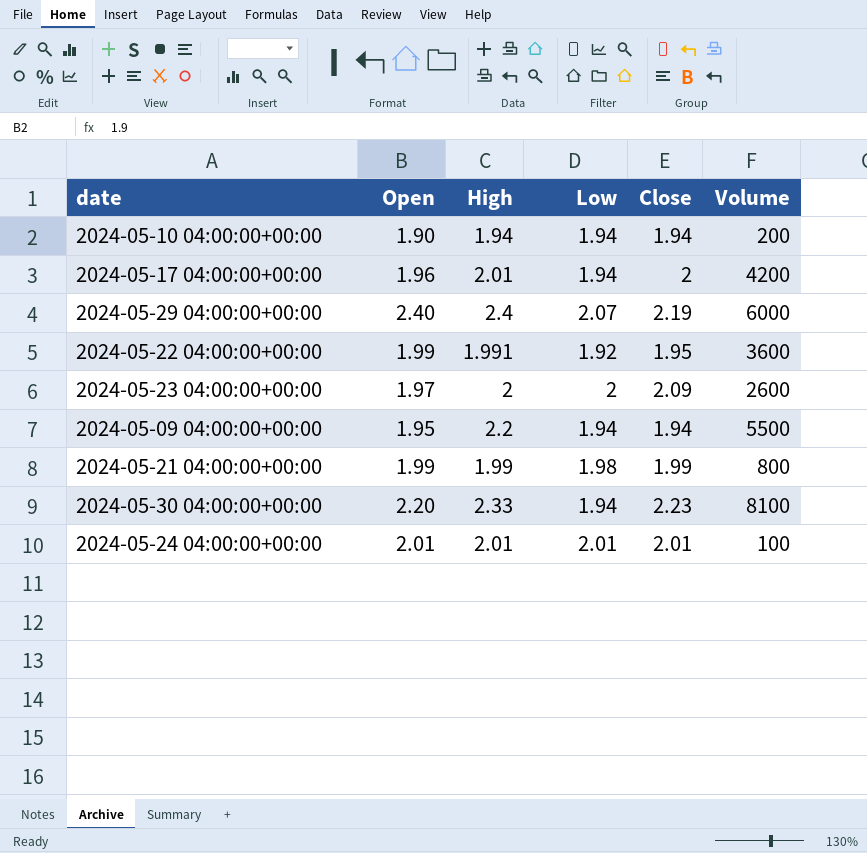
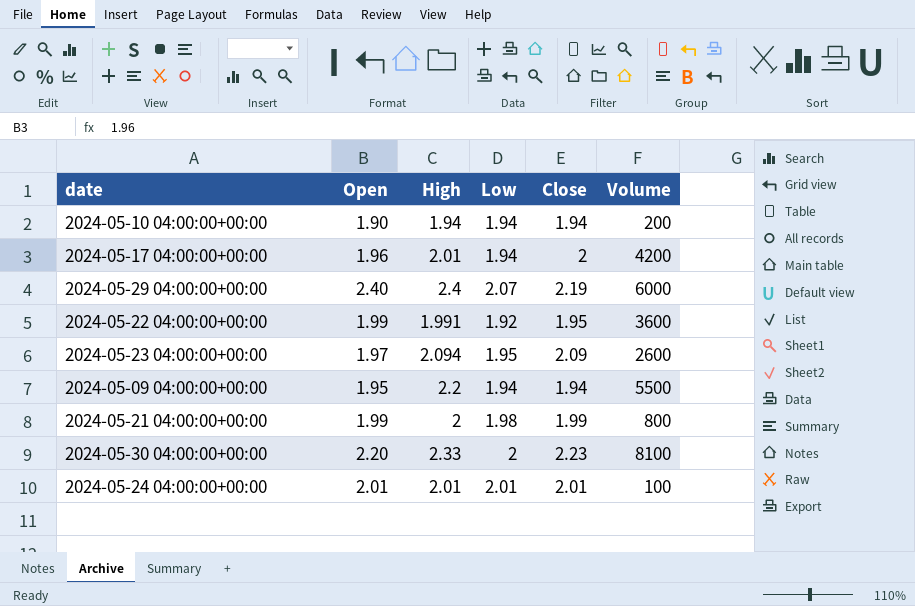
2024-05-23 04:00:00+00:00 | High: 2 -> 2.094
2024-05-23 04:00:00+00:00 | Low: 2 -> 1.95
2024-05-21 04:00:00+00:00 | High: 1.99 -> 2
2024-05-30 04:00:00+00:00 | Low: 1.94 -> 2

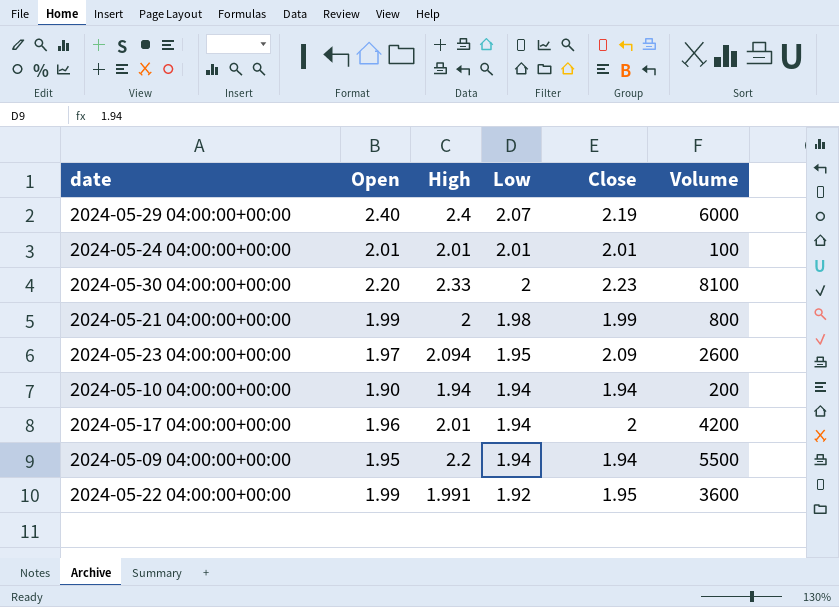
row order: none -> Low descending

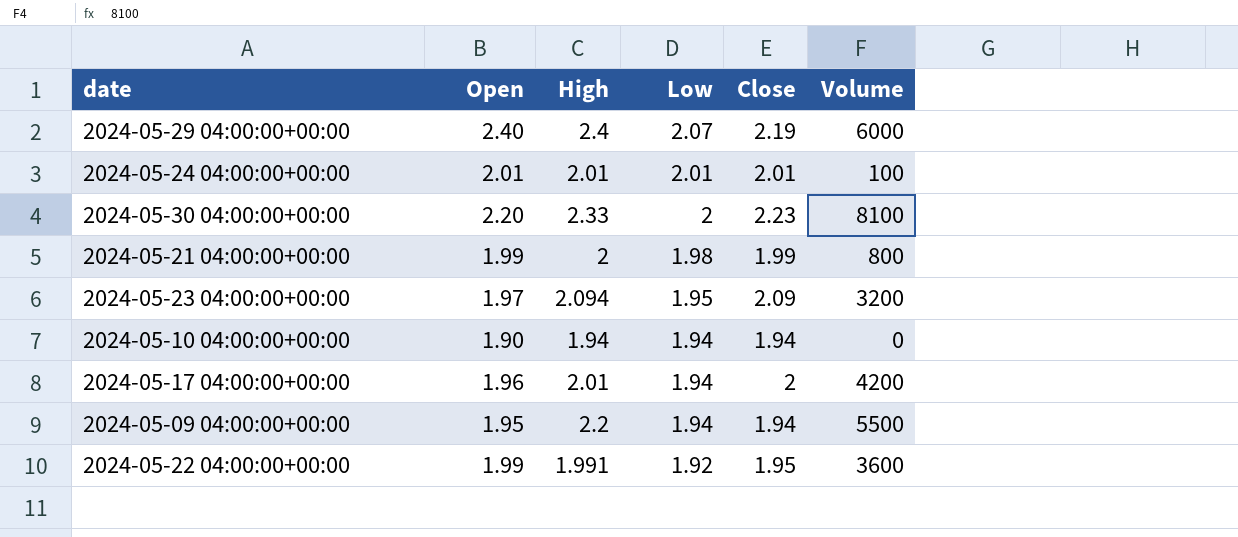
2024-05-23 04:00:00+00:00 | Volume: 2600 -> 3200
2024-05-10 04:00:00+00:00 | Volume: 200 -> 0

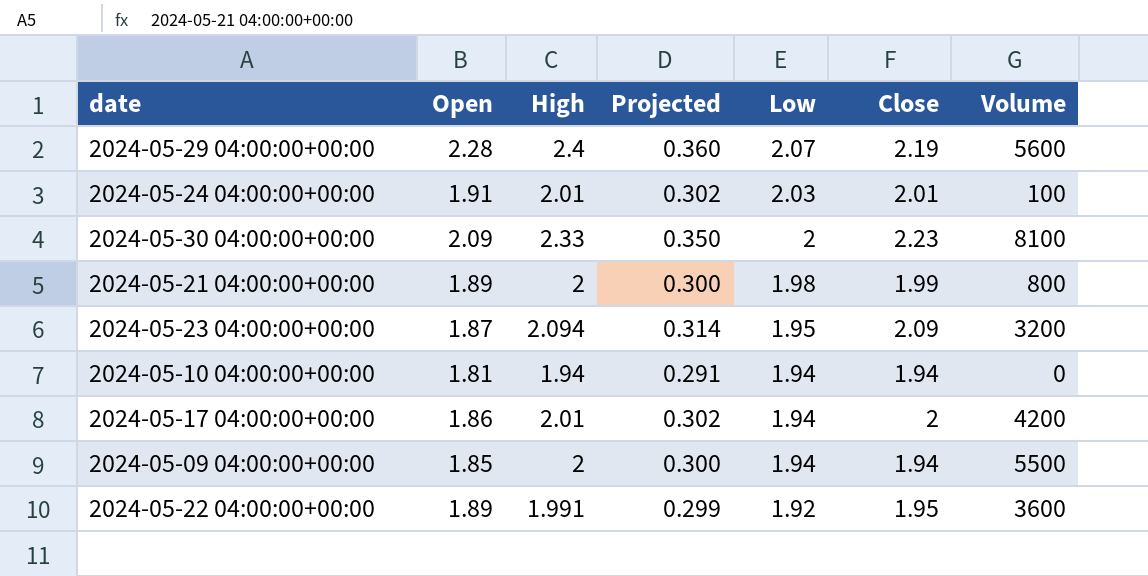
column Projected | formula: none -> [High] * 0.15
2024-05-29 04:00:00+00:00 | Open: 2.40 -> 2.28
2024-05-29 04:00:00+00:00 | Volume: 6000 -> 5600
2024-05-24 04:00:00+00:00 | Open: 2.01 -> 1.91
2024-05-24 04:00:00+00:00 | Low: 2.01 -> 2.03
2024-05-30 04:00:00+00:00 | Open: 2.20 -> 2.09
2024-05-21 04:00:00+00:00 | Open: 1.99 -> 1.89
2024-05-23 04:00:00+00:00 | Open: 1.97 -> 1.87
2024-05-10 04:00:00+00:00 | Open: 1.90 -> 1.81
2024-05-17 04:00:00+00:00 | Open: 1.96 -> 1.86
2024-05-09 04:00:00+00:00 | Open: 1.95 -> 1.85
2024-05-09 04:00:00+00:00 | High: 2.2 -> 2
2024-05-22 04:00:00+00:00 | Open: 1.99 -> 1.89

